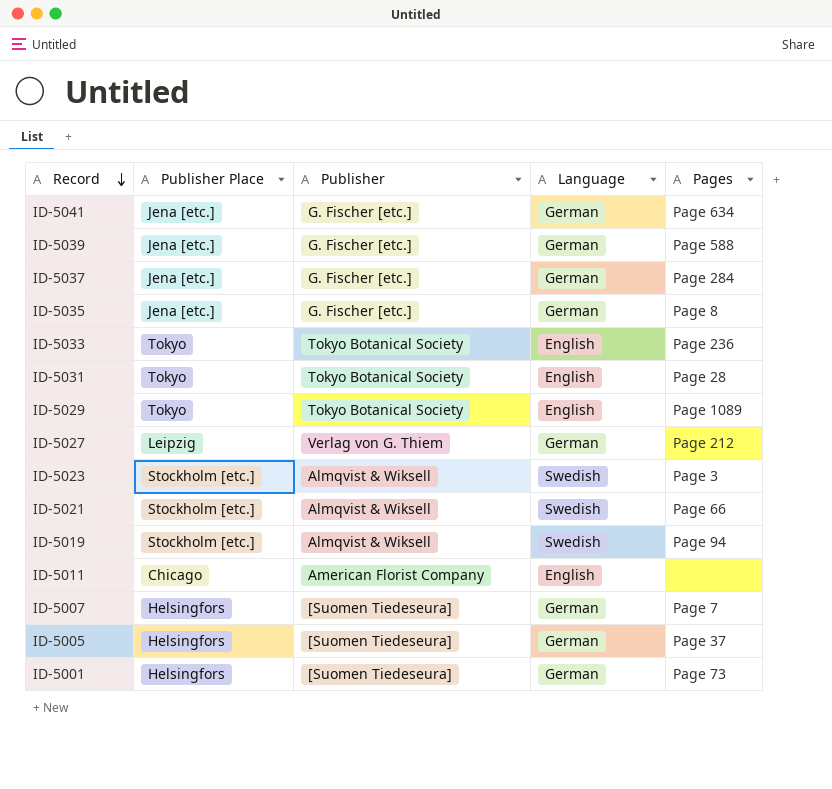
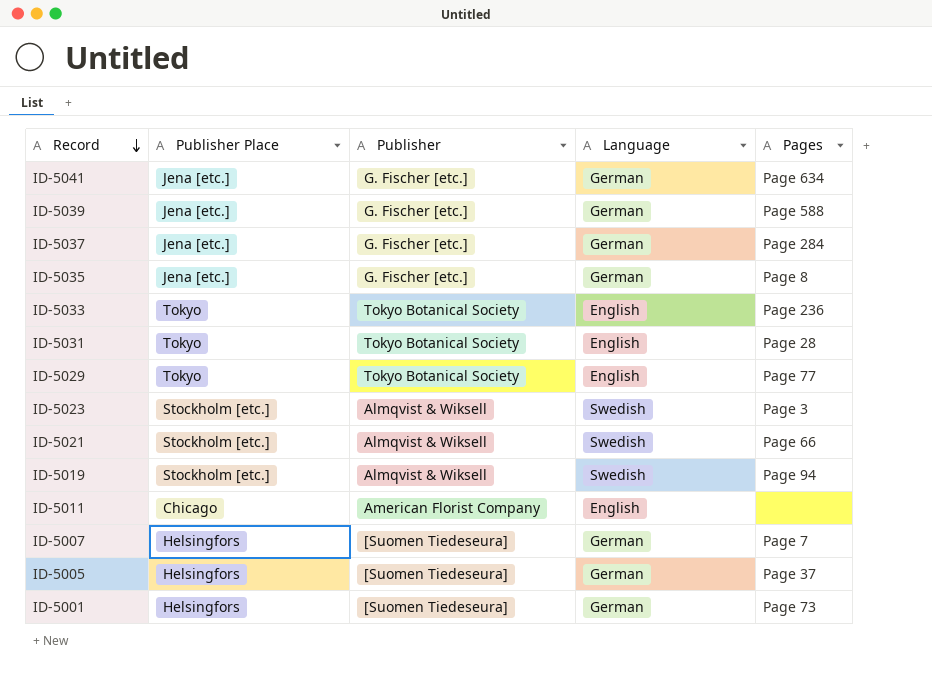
row ID-5027: Leipzig | Verlag von G. Thiem | German | Page 212 -> none
ID-5029 | Pages: Page 1089 -> Page 77

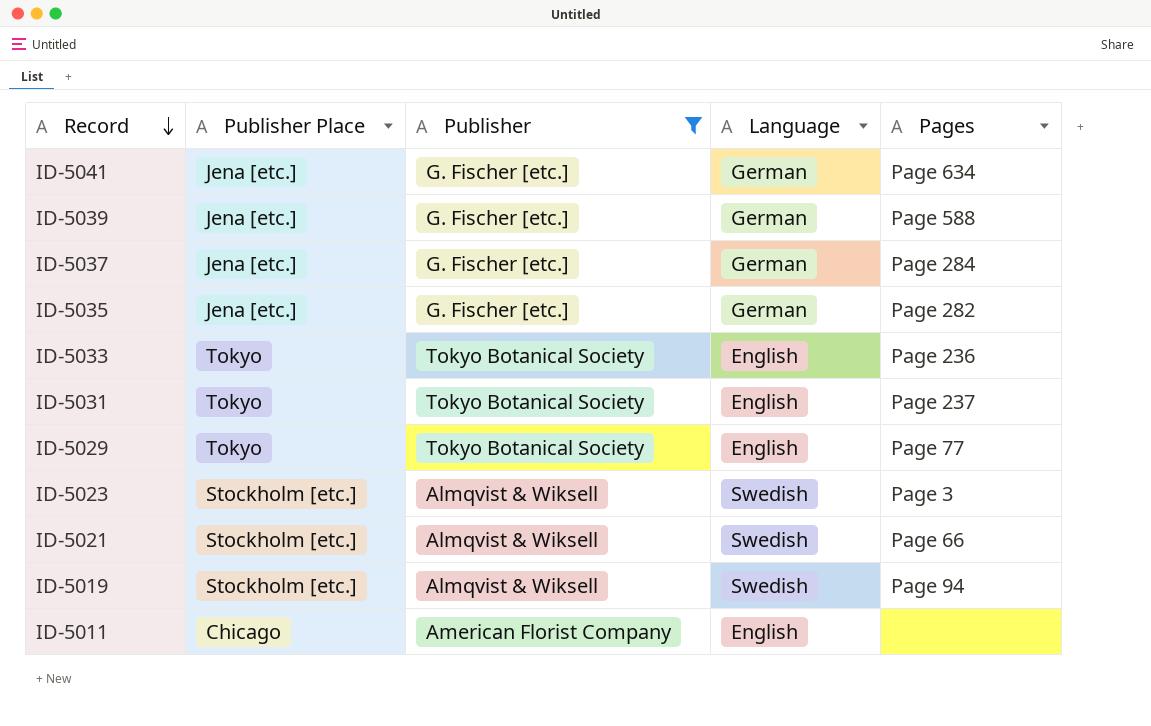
filter: none -> Publisher != [Suomen Tiedeseura]
ID-5035 | Pages: Page 8 -> Page 282
ID-5031 | Pages: Page 28 -> Page 237

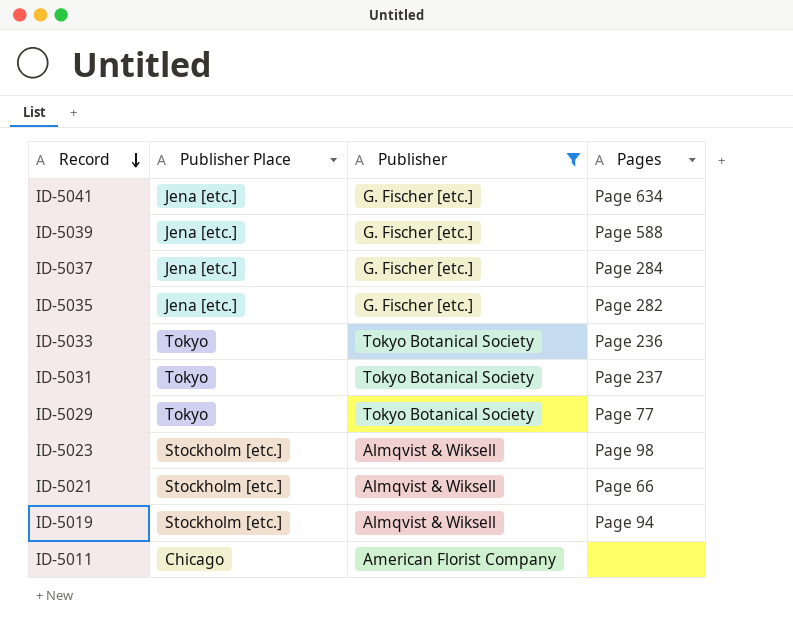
column Language | position: 4 -> none
ID-5023 | Pages: Page 3 -> Page 98

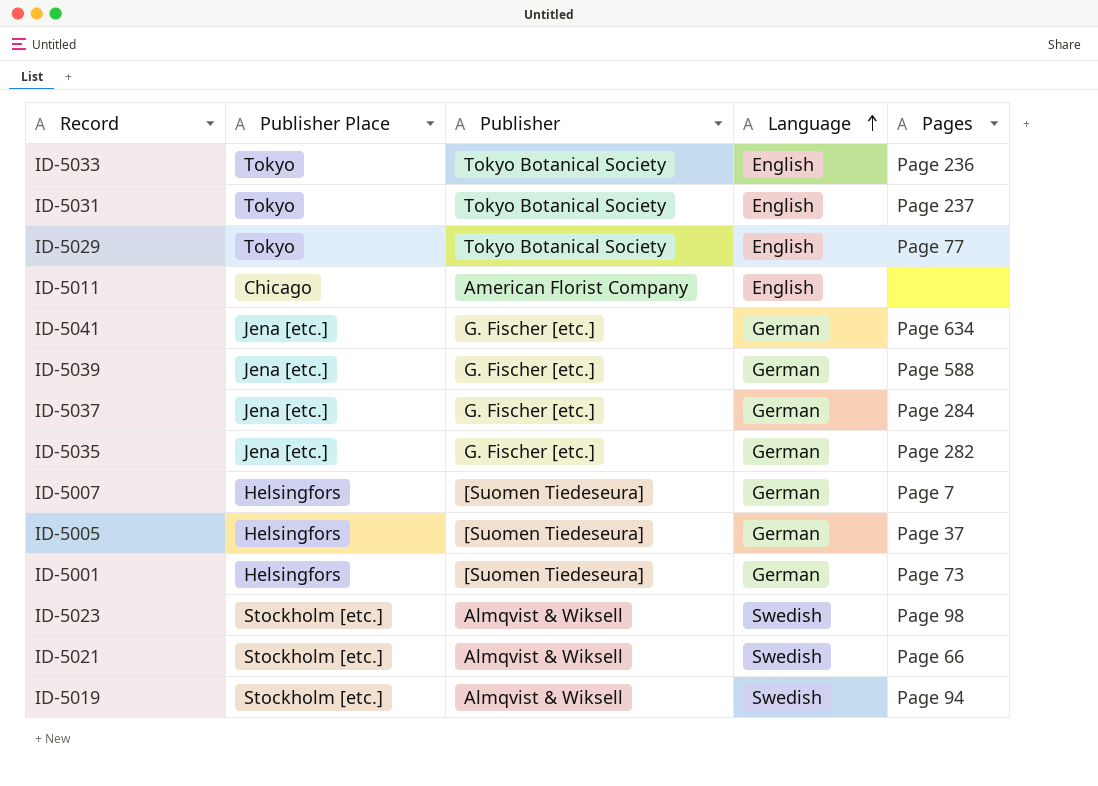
filter: Publisher != [Suomen Tiedeseura] -> none
row order: Record descending -> Language ascending
column Language | position: none -> 4

